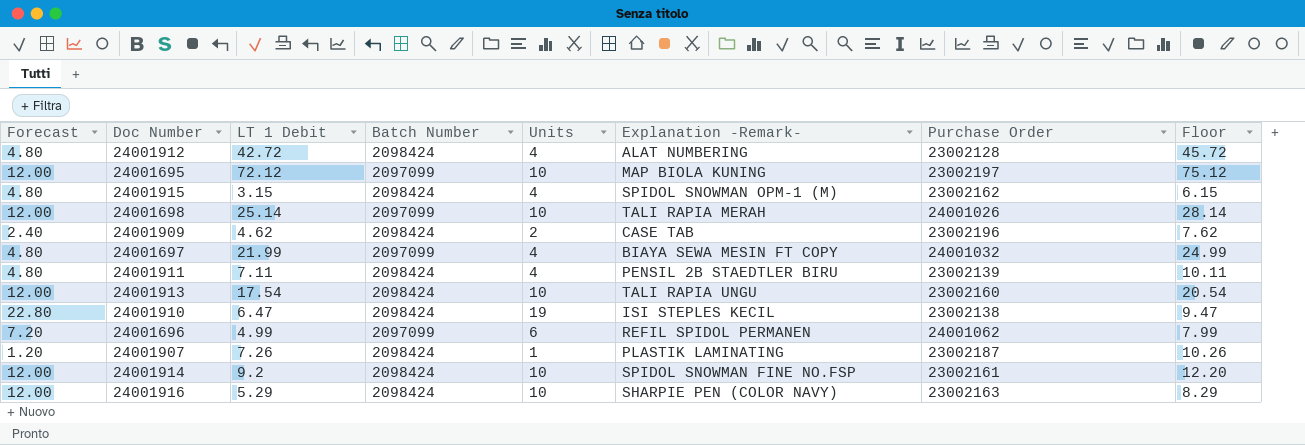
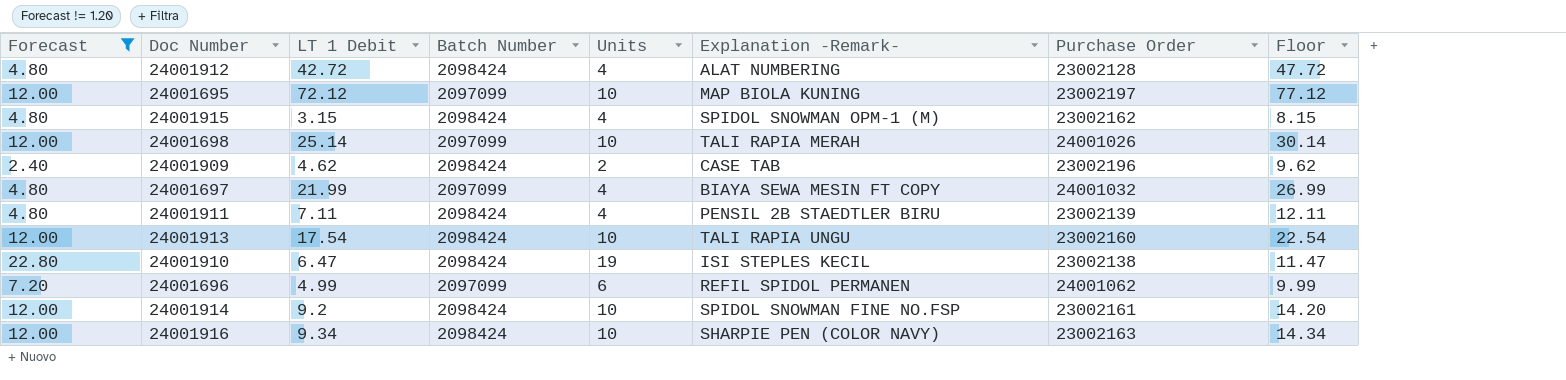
filter: none -> Forecast != 1.20
column Floor | formula: [LT 1 Debit] + 3 -> [LT 1 Debit] + 5
24001916 | LT 1 Debit: 5.29 -> 9.34

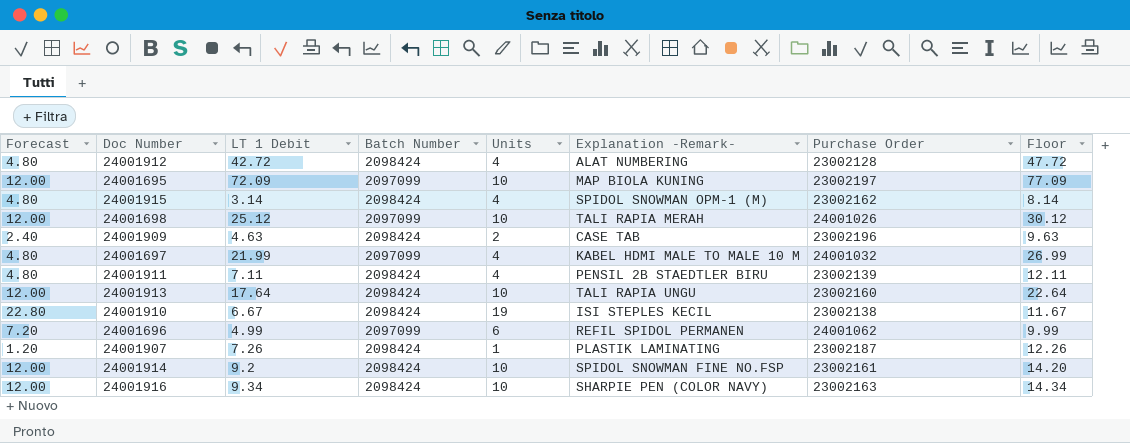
filter: Forecast != 1.20 -> none
24001695 | LT 1 Debit: 72.12 -> 72.09
24001695 | Floor: 77.12 -> 77.09
24001915 | LT 1 Debit: 3.15 -> 3.14
24001915 | Floor: 8.15 -> 8.14
24001698 | LT 1 Debit: 25.14 -> 25.12
24001698 | Floor: 30.14 -> 30.12
24001909 | LT 1 Debit: 4.62 -> 4.63
24001909 | Floor: 9.62 -> 9.63
24001697 | Explanation -Remark-: BIAYA SEWA MESIN FT COPY -> KABEL HDMI MALE TO MALE 10 M
24001913 | LT 1 Debit: 17.54 -> 17.64
24001913 | Floor: 22.54 -> 22.64
24001910 | LT 1 Debit: 6.47 -> 6.67
24001910 | Floor: 11.47 -> 11.67

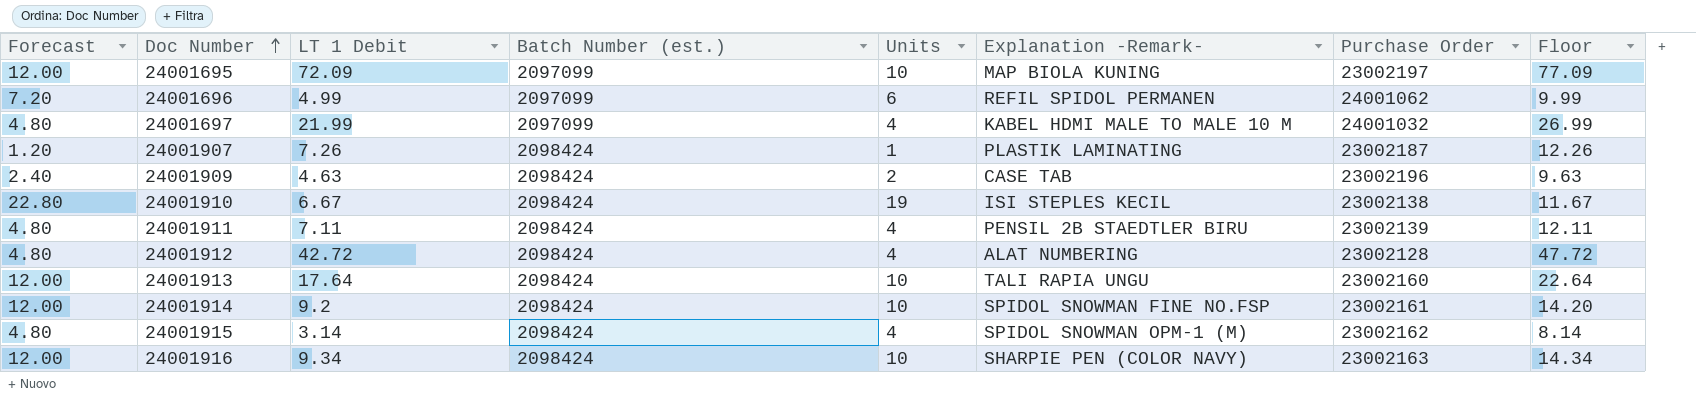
row order: none -> Doc Number ascending
column name: Batch Number -> Batch Number (est.)
row 24001698: 12.00 | 25.12 | 2097099 | 10 | TALI RAPIA MERAH | 24001026 | 30.12 -> none

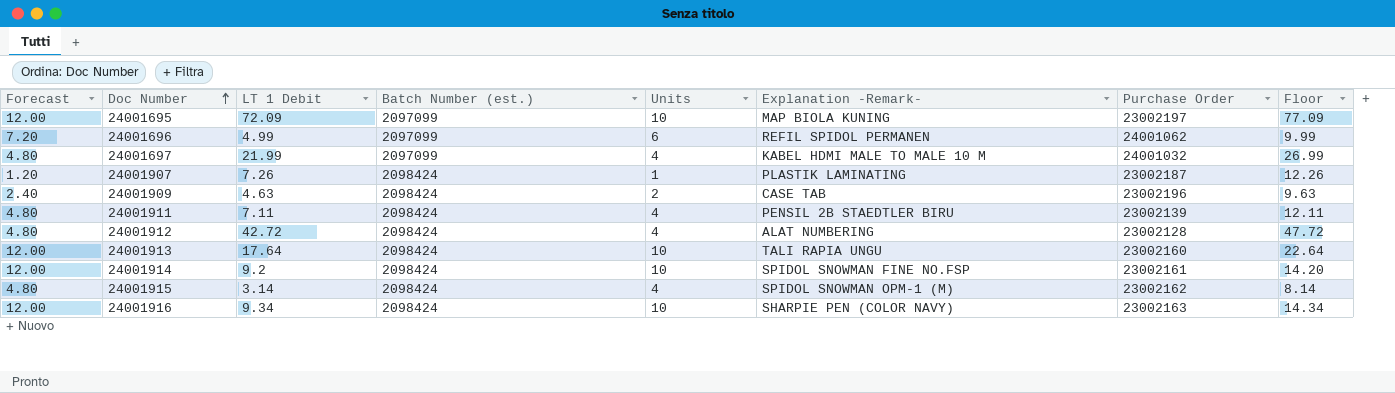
row 24001910: 22.80 | 6.67 | 2098424 | 19 | ISI STEPLES KECIL | 23002138 | 11.67 -> none

